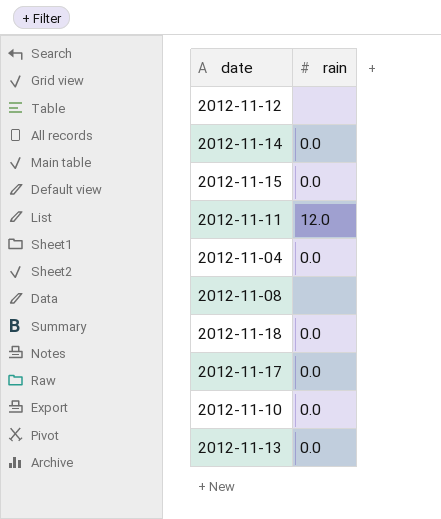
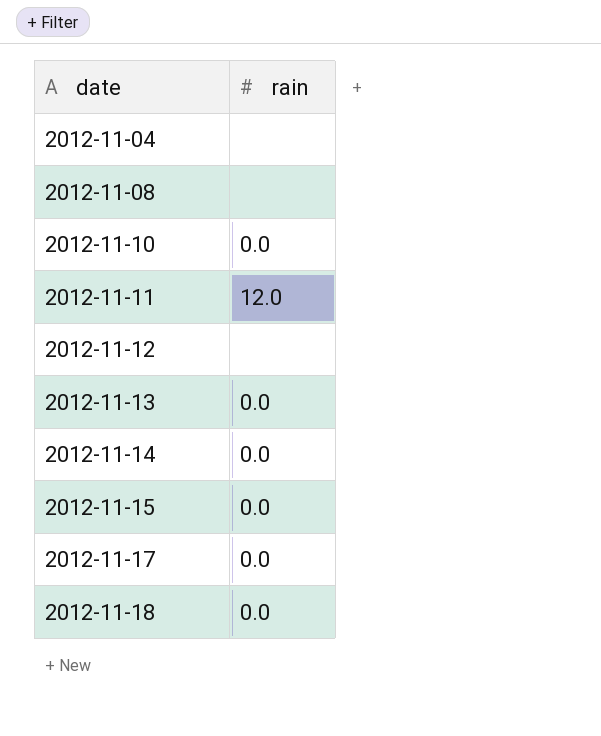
row order: none -> date ascending
2012-11-04 | rain: 0.0 -> none

